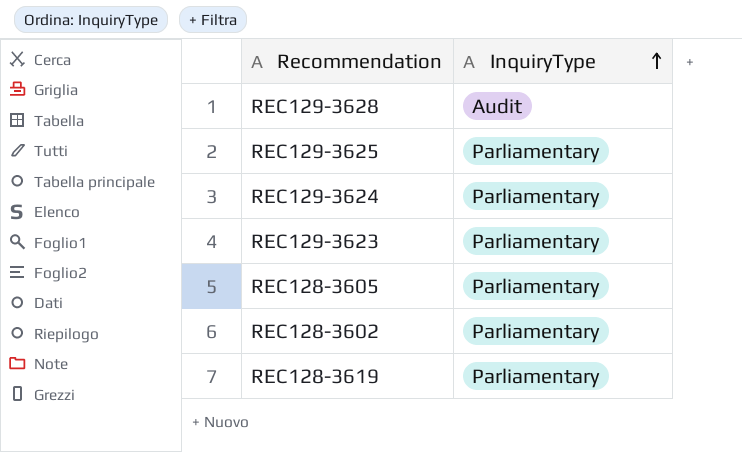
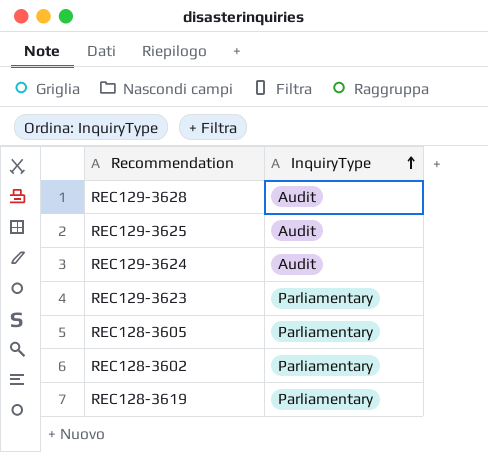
REC129-3625 | InquiryType: Parliamentary -> Audit
REC129-3624 | InquiryType: Parliamentary -> Audit

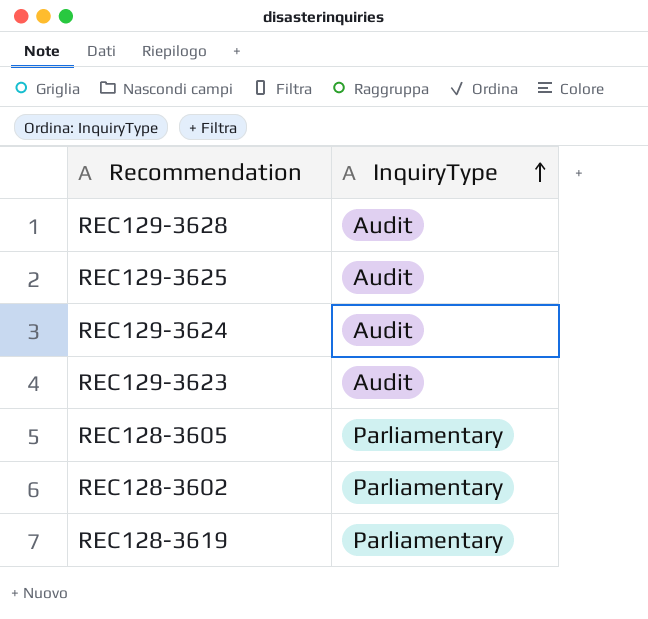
REC129-3623 | InquiryType: Parliamentary -> Audit

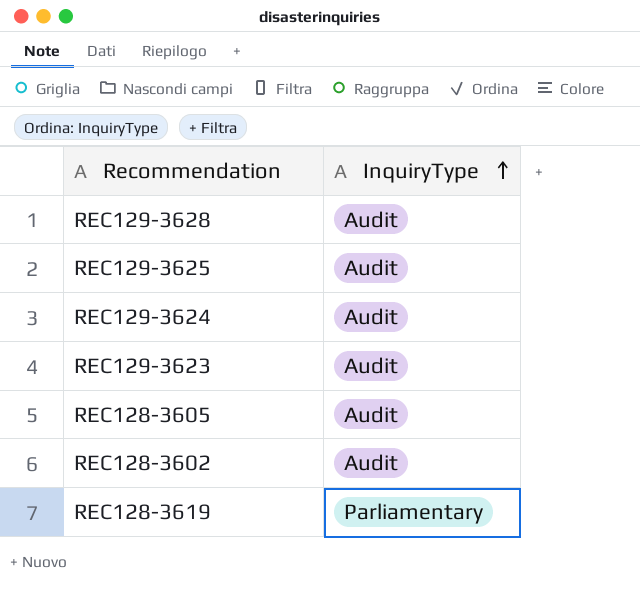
REC128-3605 | InquiryType: Parliamentary -> Audit
REC128-3602 | InquiryType: Parliamentary -> Audit

